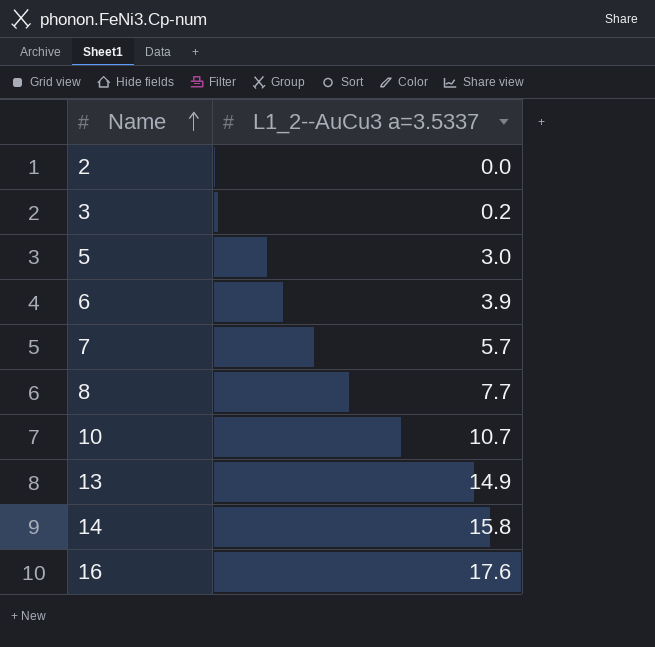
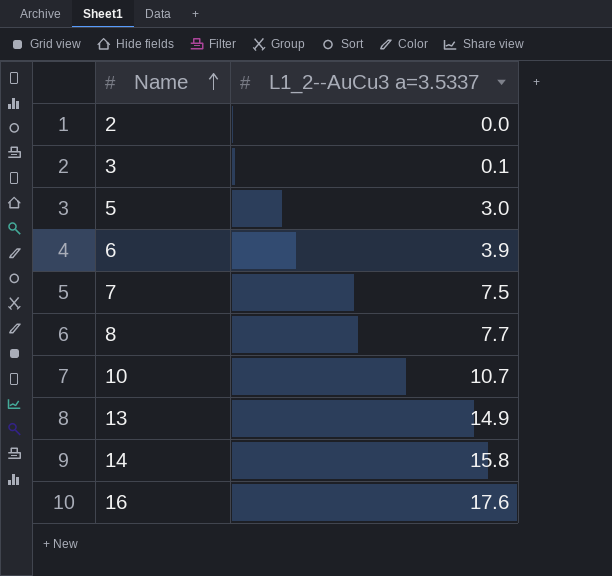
3 | L1_2--AuCu3 a=3.5337: 0.2 -> 0.1
7 | L1_2--AuCu3 a=3.5337: 5.7 -> 7.5

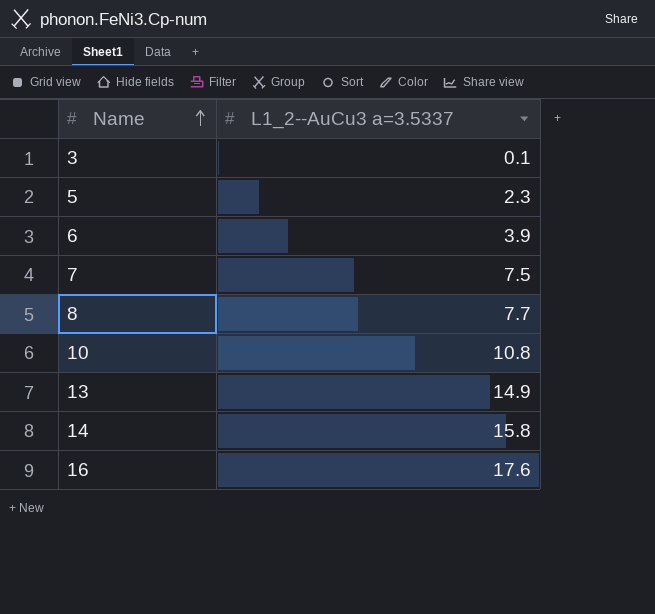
row 2: 0.0 -> none
5 | L1_2--AuCu3 a=3.5337: 3.0 -> 2.3
10 | L1_2--AuCu3 a=3.5337: 10.7 -> 10.8

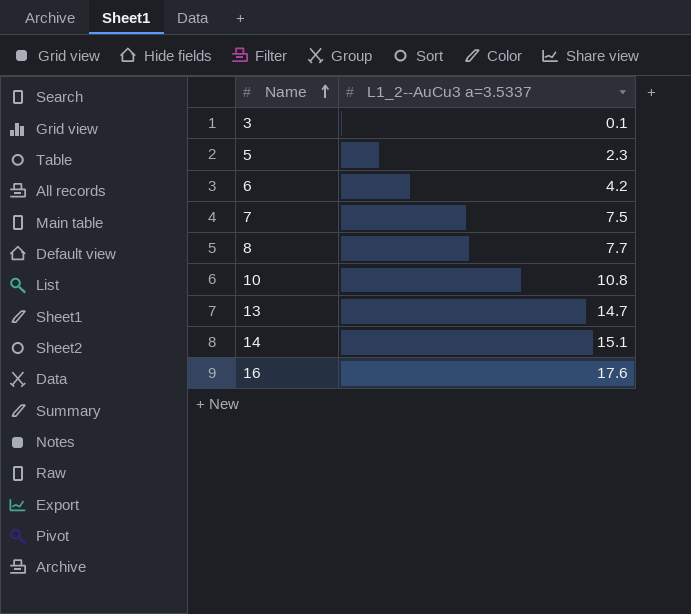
6 | L1_2--AuCu3 a=3.5337: 3.9 -> 4.2
13 | L1_2--AuCu3 a=3.5337: 14.9 -> 14.7
14 | L1_2--AuCu3 a=3.5337: 15.8 -> 15.1

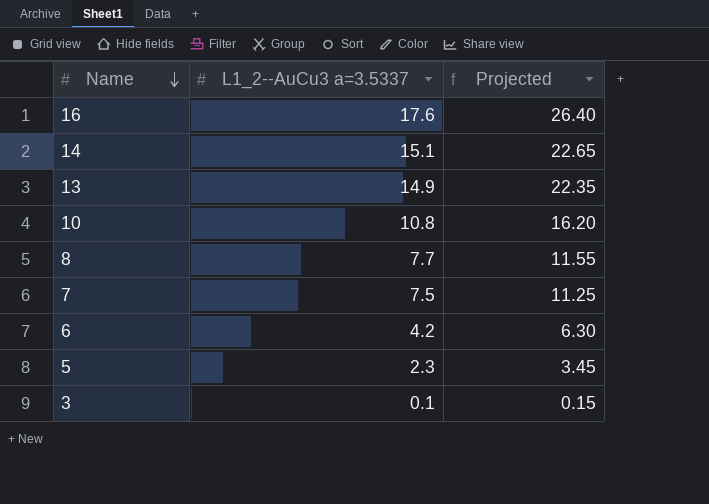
row order: Name ascending -> Name descending
column Projected | formula: none -> [L1_2--AuCu3 a=3.5337] * 1.5
13 | L1_2--AuCu3 a=3.5337: 14.7 -> 14.9

